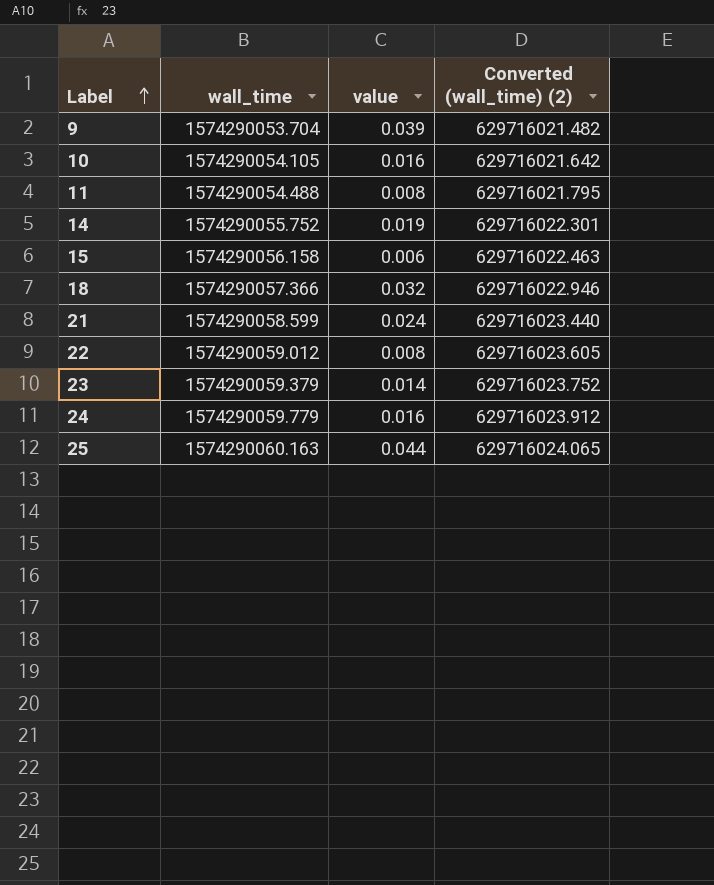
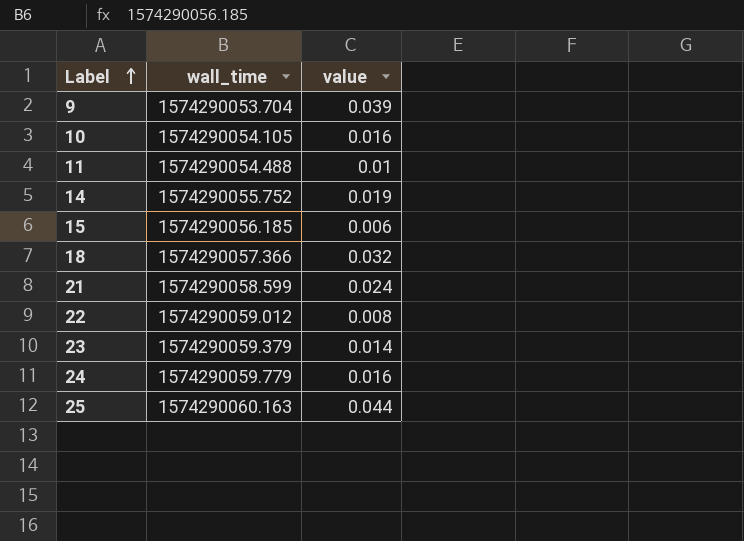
column Converted (wall_time) (2) | formula: [wall_time] * 0.4 -> none
11 | value: 0.008 -> 0.01
15 | wall_time: 1574290056.158 -> 1574290056.185

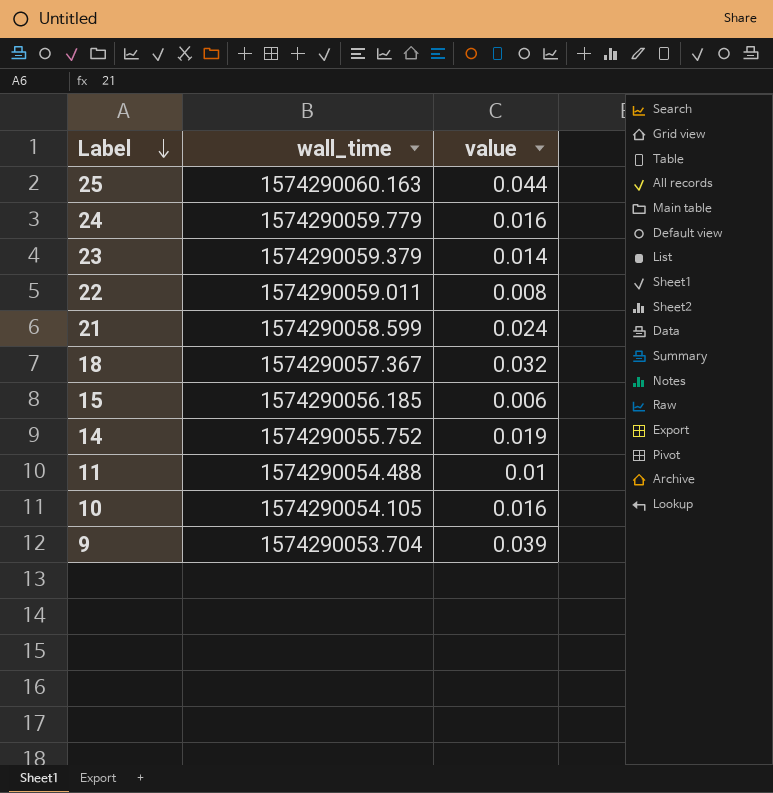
row order: Label ascending -> Label descending
22 | wall_time: 1574290059.012 -> 1574290059.011
18 | wall_time: 1574290057.366 -> 1574290057.367

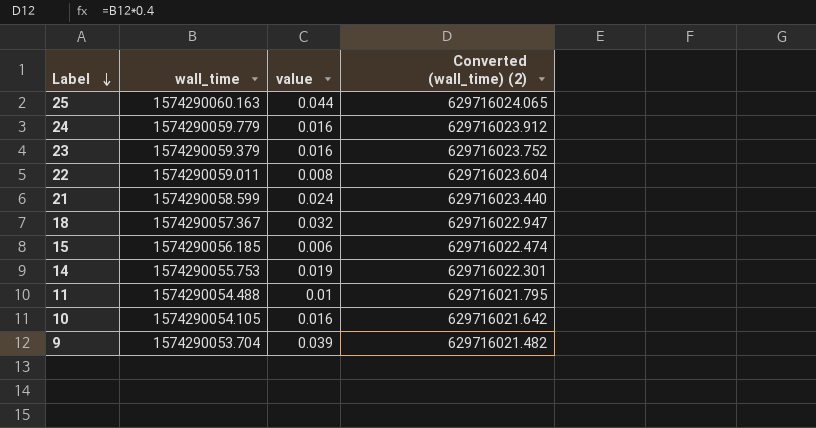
column Converted (wall_time) (2) | formula: none -> [wall_time] * 0.4
23 | value: 0.014 -> 0.016
14 | wall_time: 1574290055.752 -> 1574290055.753

